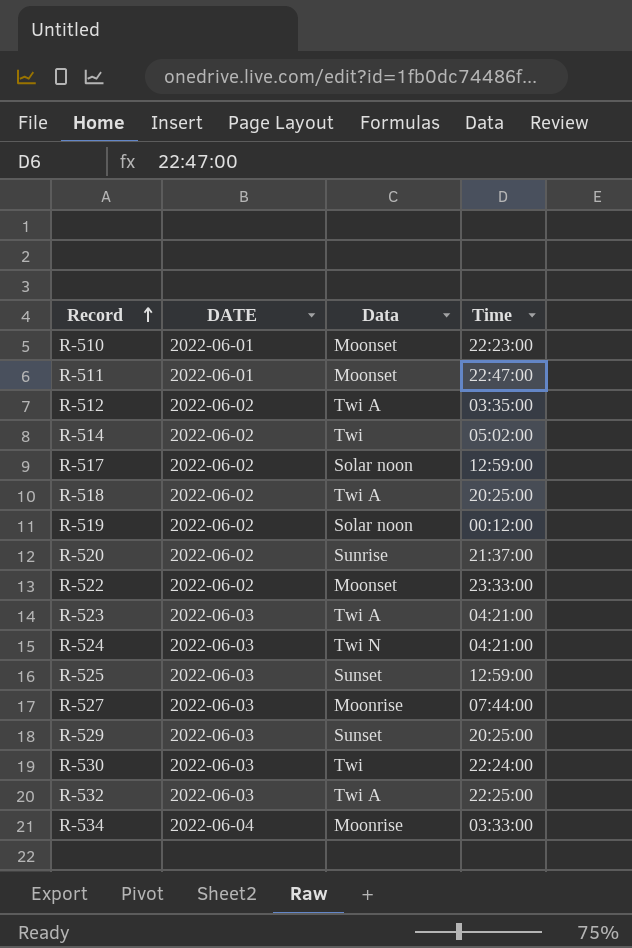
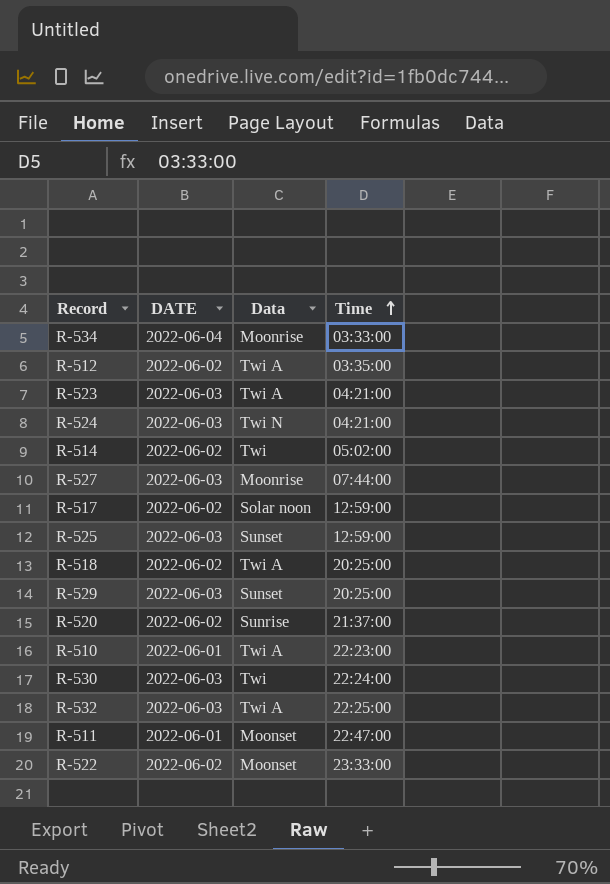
row order: Record ascending -> Time ascending
row R-519: 2022-06-02 | Solar noon | 00:12:00 -> none
R-510 | Data: Moonset -> Twi A

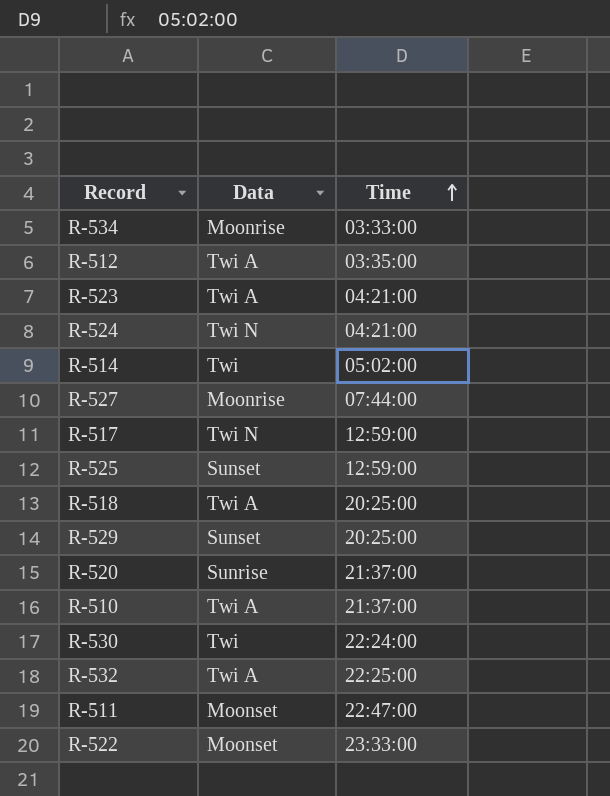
column DATE | position: 2 -> none
R-517 | Data: Solar noon -> Twi N
R-510 | Time: 22:23:00 -> 21:37:00

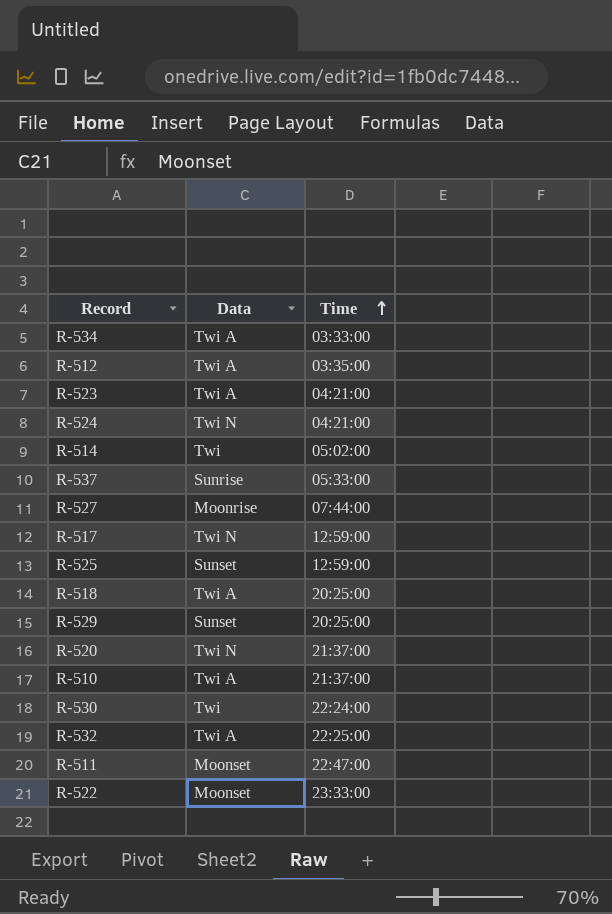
R-534 | Data: Moonrise -> Twi A
row R-537: none -> Sunrise | 05:33:00
R-520 | Data: Sunrise -> Twi N

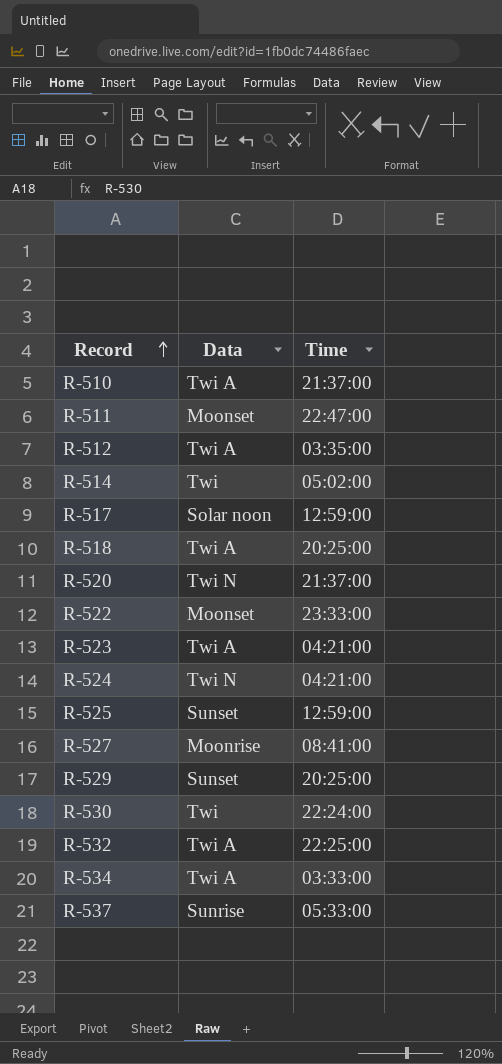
row order: Time ascending -> Record ascending
R-517 | Data: Twi N -> Solar noon
R-527 | Time: 07:44:00 -> 08:41:00

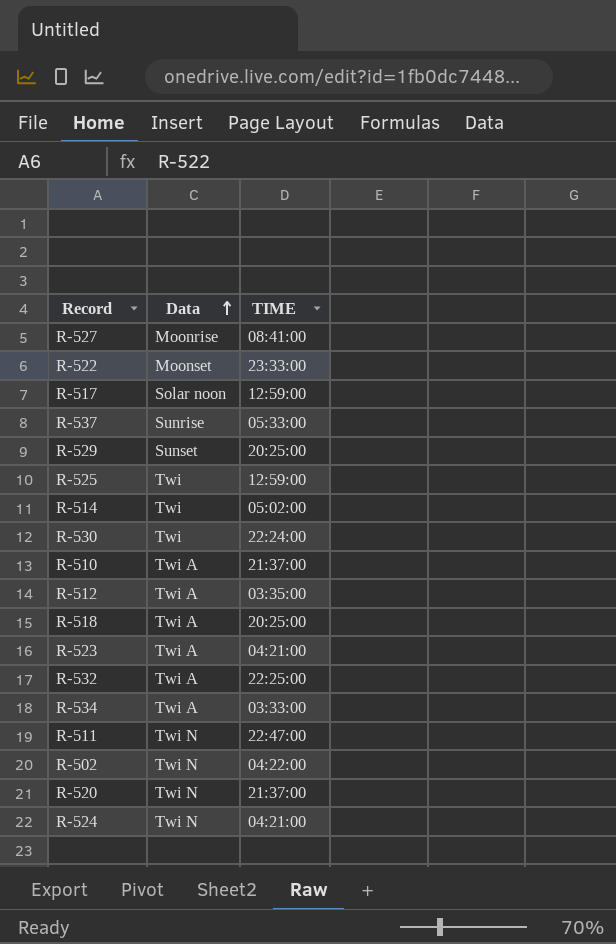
row order: Record ascending -> Data ascending
column name: Time -> TIME
R-525 | Data: Sunset -> Twi
R-511 | Data: Moonset -> Twi N
row R-502: none -> Twi N | 04:22:00

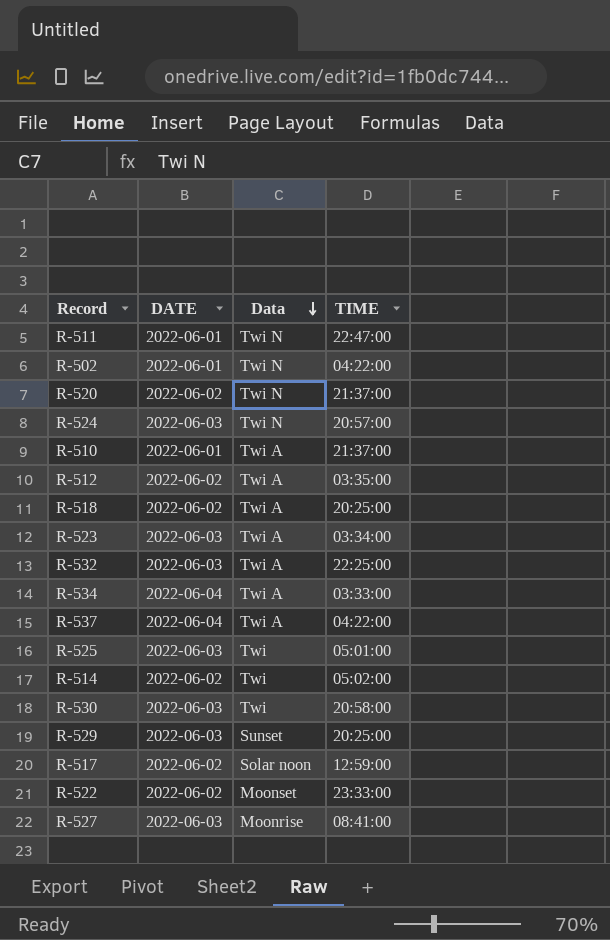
row order: Data ascending -> Data descending
column DATE | position: none -> 2
R-524 | TIME: 04:21:00 -> 20:57:00
R-523 | TIME: 04:21:00 -> 03:34:00
R-537 | Data: Sunrise -> Twi A
R-537 | TIME: 05:33:00 -> 04:22:00
R-525 | TIME: 12:59:00 -> 05:01:00
R-530 | TIME: 22:24:00 -> 20:58:00

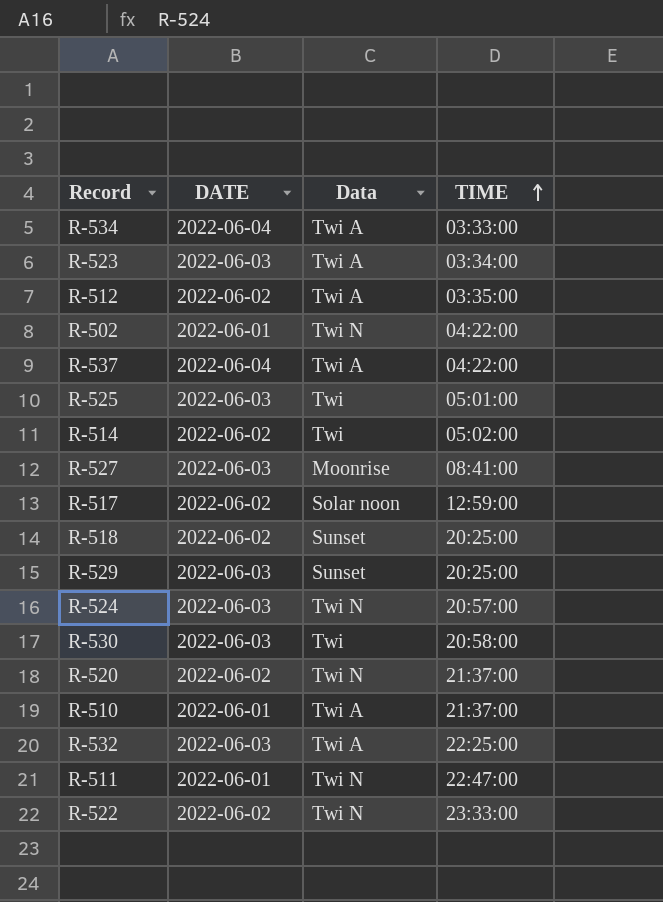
row order: Data descending -> TIME ascending
R-518 | Data: Twi A -> Sunset
R-522 | Data: Moonset -> Twi N

